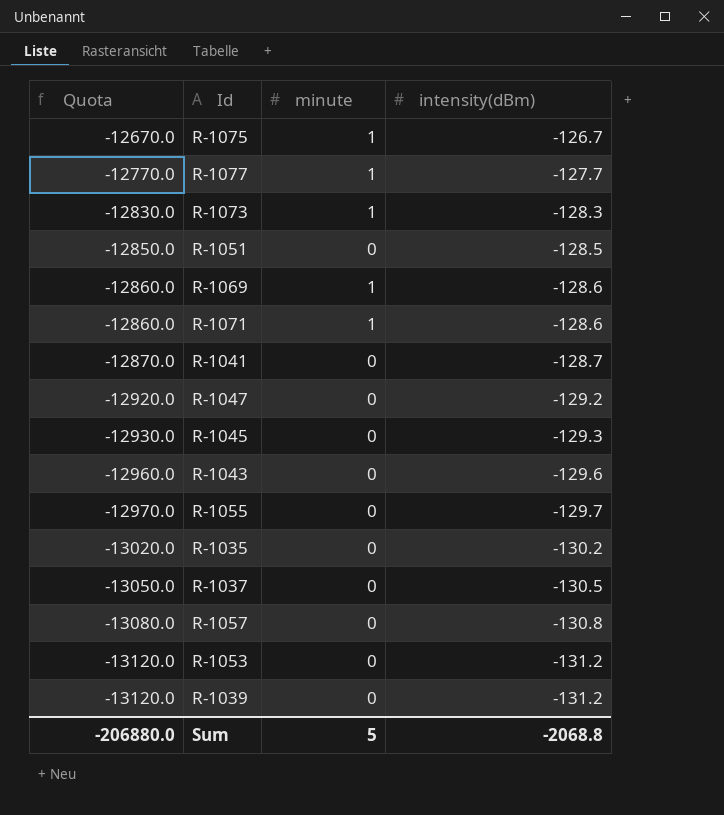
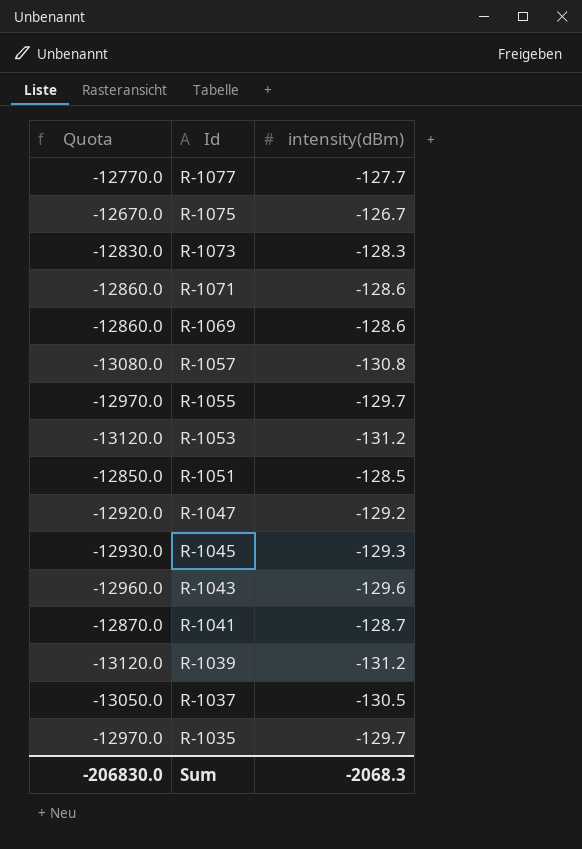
row order: Quota descending -> Id descending
column minute | position: 3 -> none
R-1035 | Quota: -13020.0 -> -12970.0
R-1035 | intensity(dBm): -130.2 -> -129.7
Sum | Quota: -206880.0 -> -206830.0
Sum | intensity(dBm): -2068.8 -> -2068.3

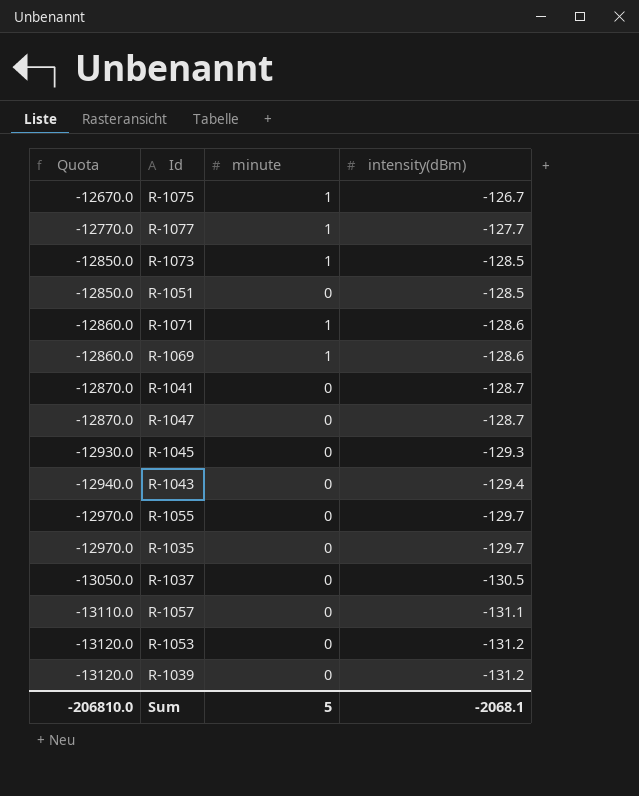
row order: Id descending -> Quota descending
column minute | position: none -> 3
R-1073 | Quota: -12830.0 -> -12850.0
R-1073 | intensity(dBm): -128.3 -> -128.5
R-1047 | Quota: -12920.0 -> -12870.0
R-1047 | intensity(dBm): -129.2 -> -128.7
R-1043 | Quota: -12960.0 -> -12940.0
R-1043 | intensity(dBm): -129.6 -> -129.4
R-1057 | Quota: -13080.0 -> -13110.0
R-1057 | intensity(dBm): -130.8 -> -131.1
Sum | Quota: -206830.0 -> -206810.0
Sum | intensity(dBm): -2068.3 -> -2068.1

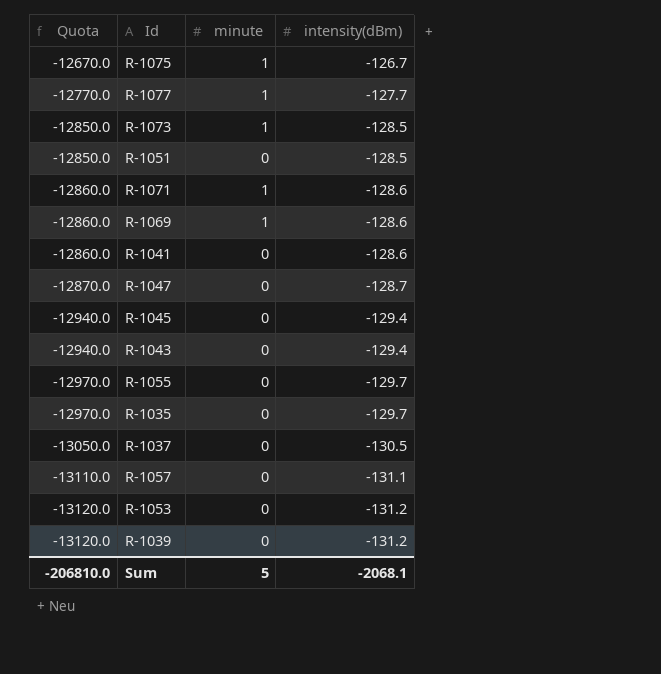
R-1041 | Quota: -12870.0 -> -12860.0
R-1041 | intensity(dBm): -128.7 -> -128.6
R-1045 | Quota: -12930.0 -> -12940.0
R-1045 | intensity(dBm): -129.3 -> -129.4

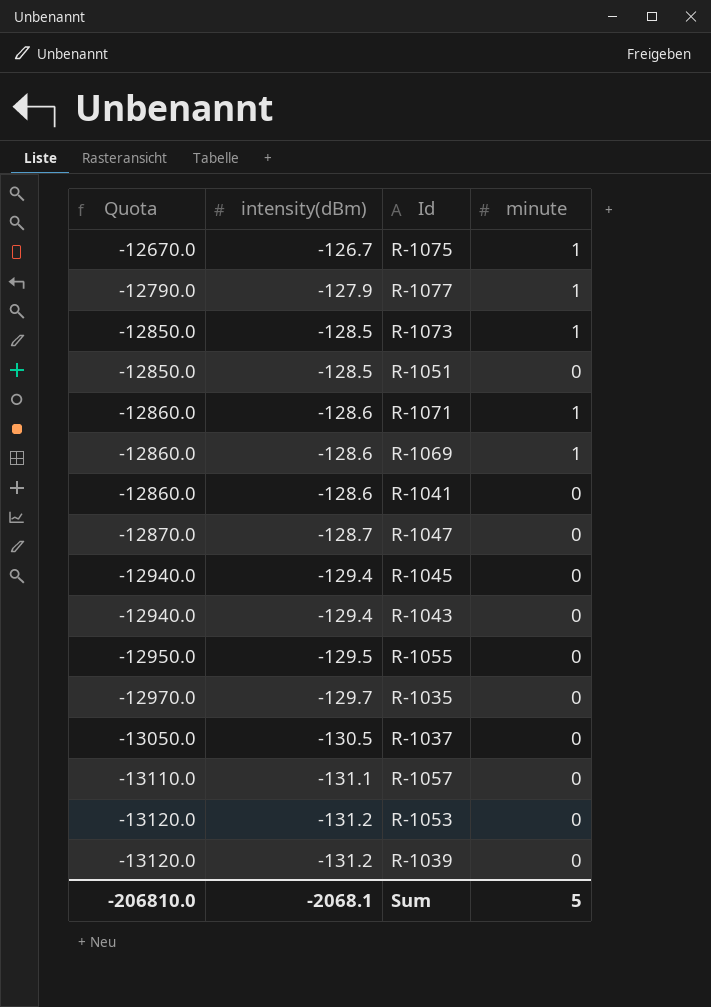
column intensity(dBm) | position: 4 -> 2
R-1077 | Quota: -12770.0 -> -12790.0
R-1077 | intensity(dBm): -127.7 -> -127.9
R-1055 | Quota: -12970.0 -> -12950.0
R-1055 | intensity(dBm): -129.7 -> -129.5

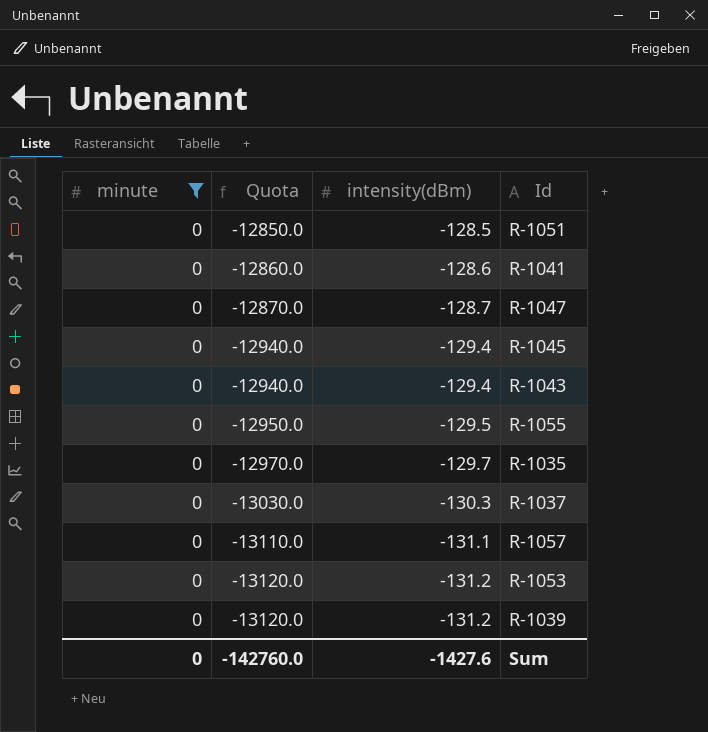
filter: none -> minute = 0
column minute | position: 4 -> 1
R-1037 | Quota: -13050.0 -> -13030.0
R-1037 | intensity(dBm): -130.5 -> -130.3
Sum | minute: 5 -> 0
Sum | Quota: -206810.0 -> -142760.0
Sum | intensity(dBm): -2068.1 -> -1427.6

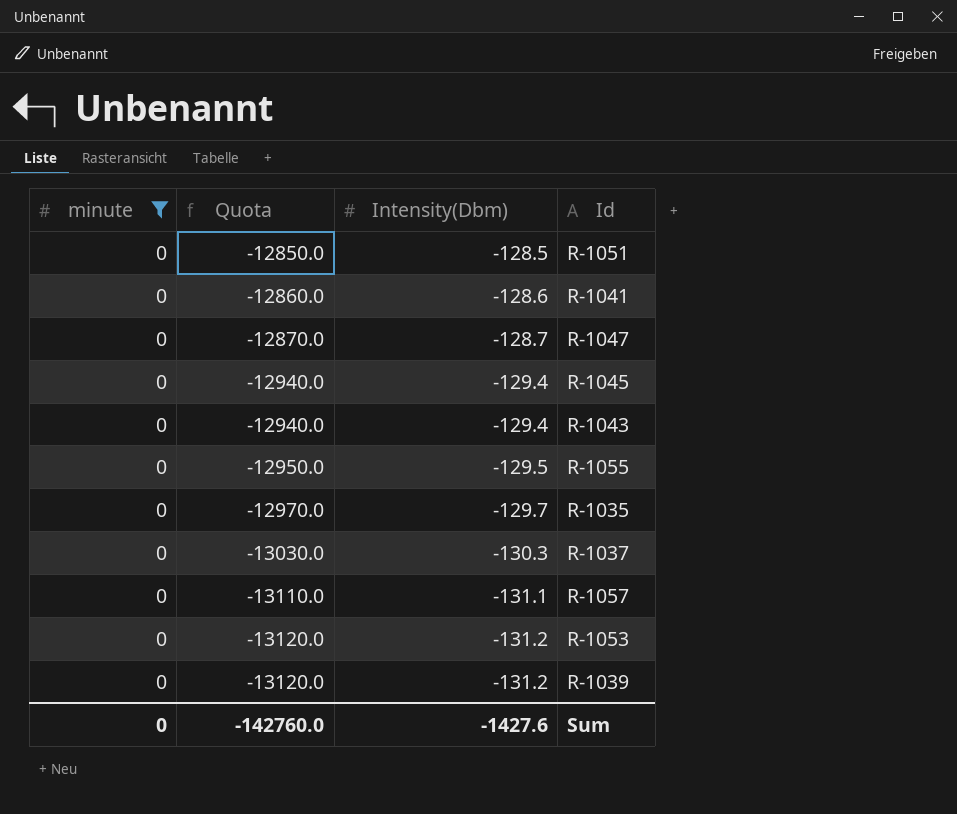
column name: intensity(dBm) -> Intensity(Dbm)

